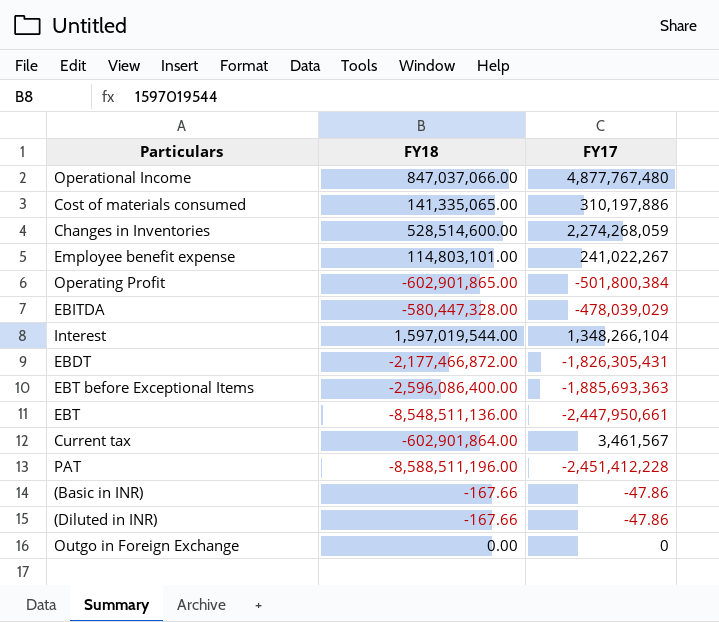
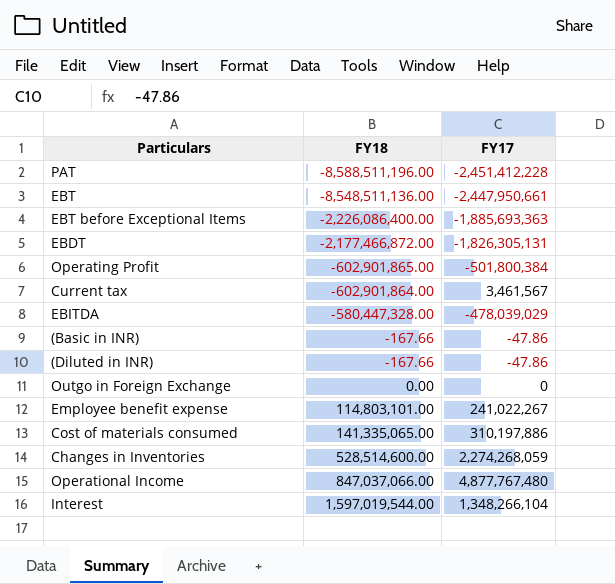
row order: none -> FY18 ascending
EBT before Exceptional Items | FY18: -2,596,086,400.00 -> -2,226,086,400.00
EBDT | FY17: -1,826,305,431 -> -1,826,305,131

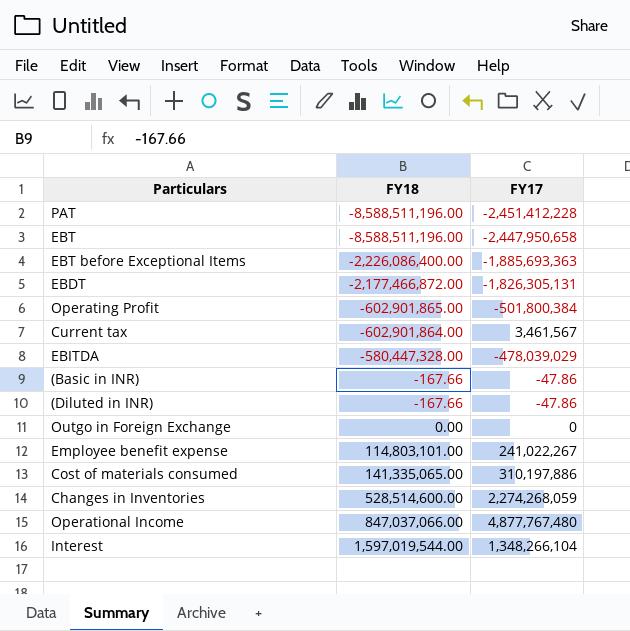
EBT | FY18: -8,548,511,136.00 -> -8,588,511,196.00
EBT | FY17: -2,447,950,661 -> -2,447,950,658

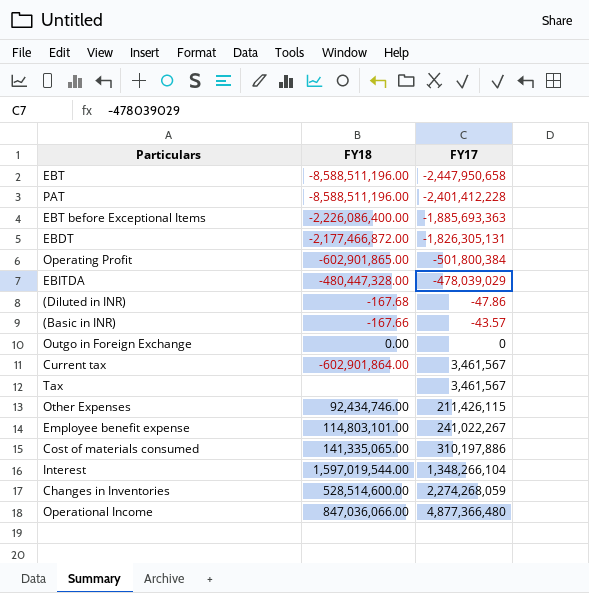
row order: FY18 ascending -> FY17 ascending
PAT | FY17: -2,451,412,228 -> -2,401,412,228
EBITDA | FY18: -580,447,328.00 -> -480,447,328.00
(Diluted in INR) | FY18: -167.66 -> -167.68
(Basic in INR) | FY17: -47.86 -> -43.57
row Tax: none -> none | 3,461,567
row Other Expenses: none -> 92,434,746.00 | 211,426,115
Operational Income | FY18: 847,037,066.00 -> 847,036,066.00
Operational Income | FY17: 4,877,767,480 -> 4,877,366,480

